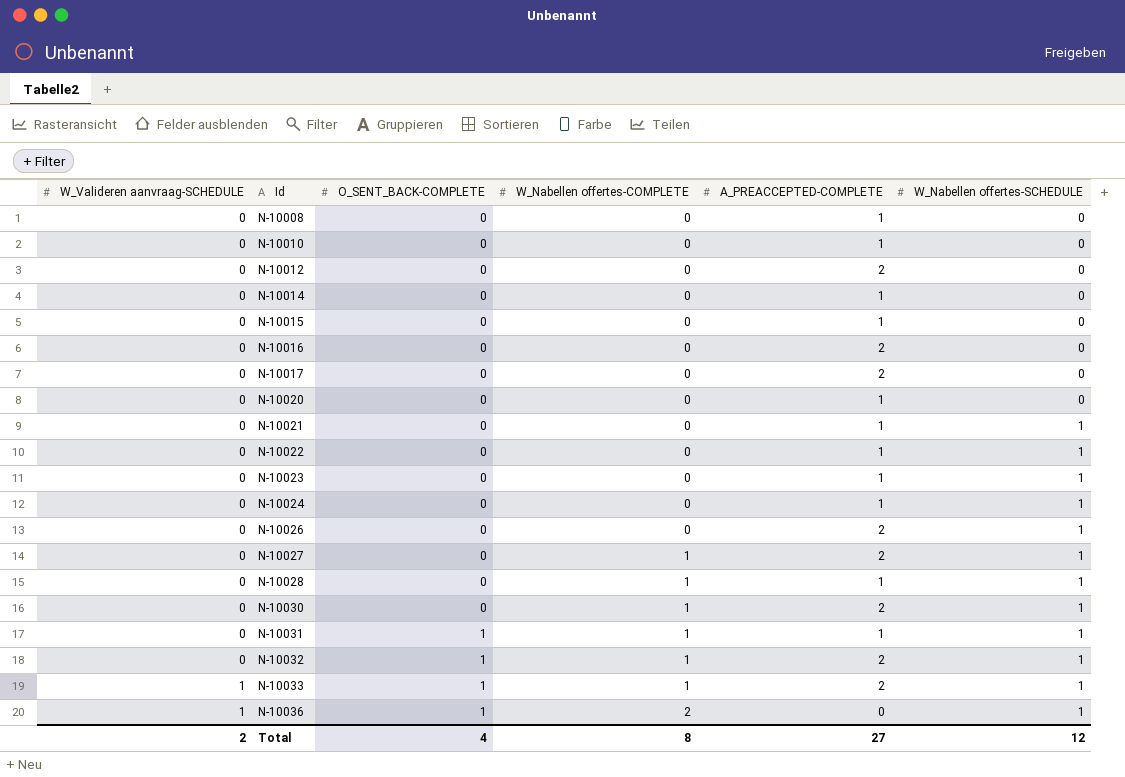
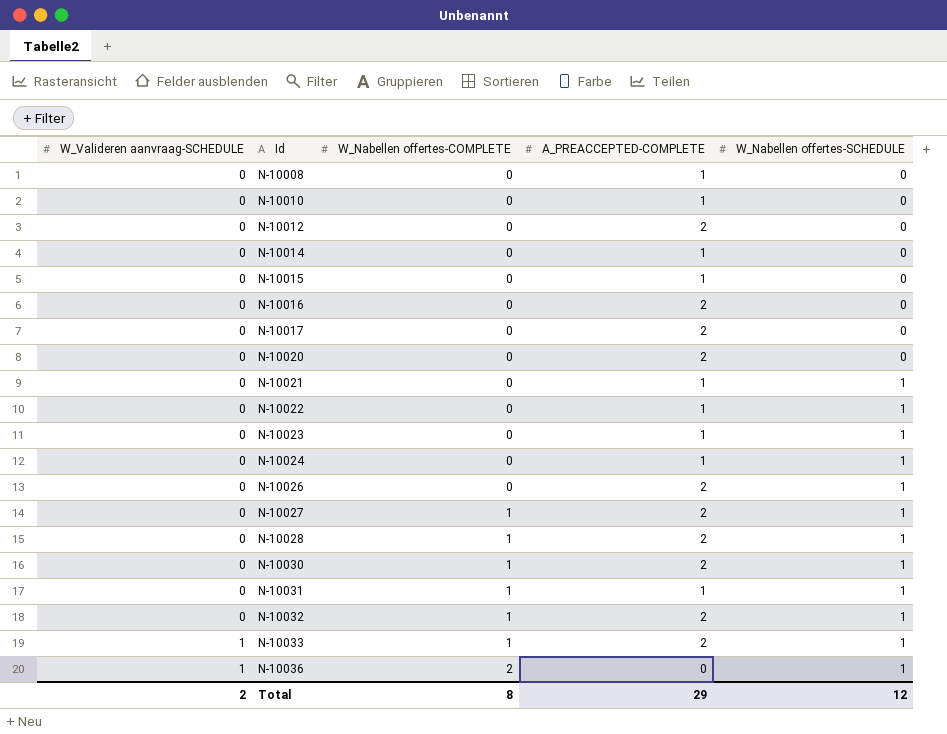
column O_SENT_BACK-COMPLETE | position: 3 -> none
N-10020 | A_PREACCEPTED-COMPLETE: 1 -> 2
N-10028 | A_PREACCEPTED-COMPLETE: 1 -> 2
Total | A_PREACCEPTED-COMPLETE: 27 -> 29

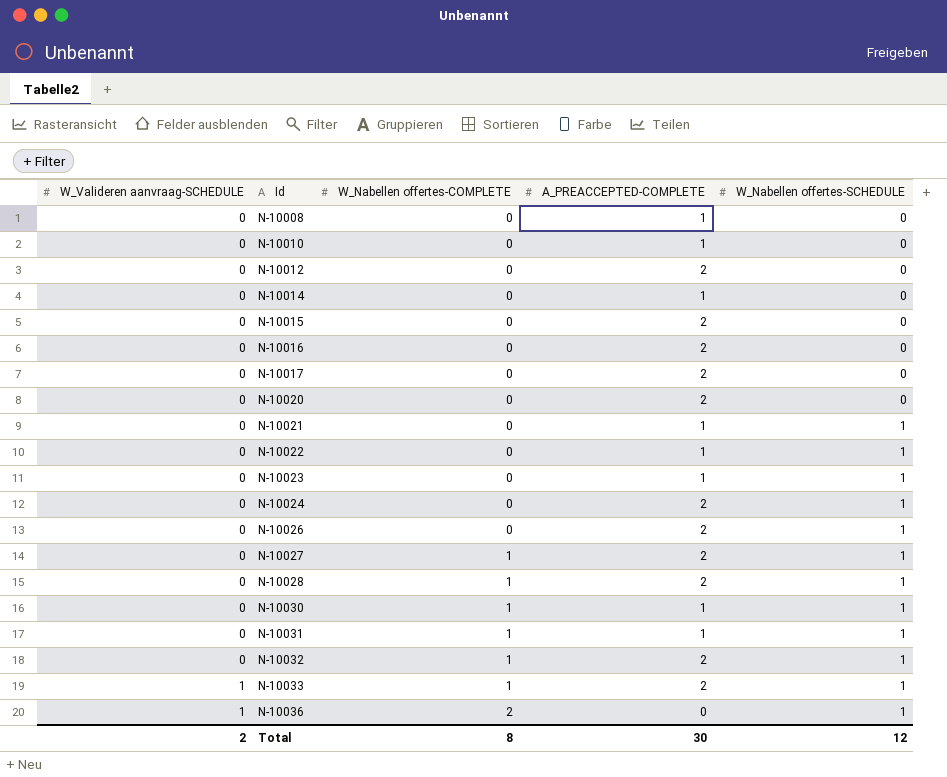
N-10015 | A_PREACCEPTED-COMPLETE: 1 -> 2
N-10024 | A_PREACCEPTED-COMPLETE: 1 -> 2
N-10030 | A_PREACCEPTED-COMPLETE: 2 -> 1
Total | A_PREACCEPTED-COMPLETE: 29 -> 30

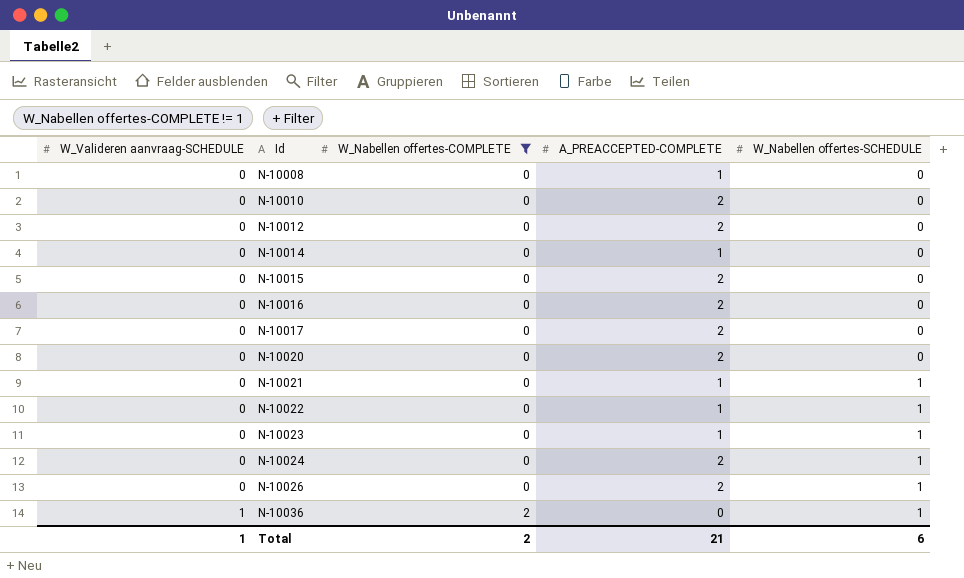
filter: none -> W_Nabellen offertes-COMPLETE != 1
N-10010 | A_PREACCEPTED-COMPLETE: 1 -> 2
Total | W_Valideren aanvraag-SCHEDULE: 2 -> 1
Total | W_Nabellen offertes-COMPLETE: 8 -> 2
Total | A_PREACCEPTED-COMPLETE: 30 -> 21
Total | W_Nabellen offertes-SCHEDULE: 12 -> 6

